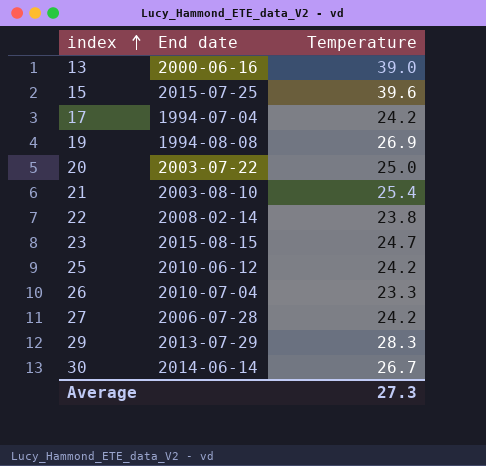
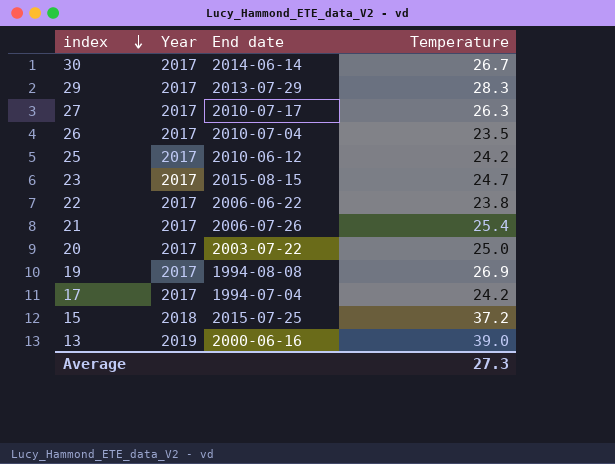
row order: index ascending -> index descending
column Year | position: none -> 2
27 | End date: 2006-07-28 -> 2010-07-17
27 | Temperature: 24.2 -> 26.3
26 | Temperature: 23.3 -> 23.5
22 | End date: 2008-02-14 -> 2006-06-22
21 | End date: 2003-08-10 -> 2006-07-26
15 | Temperature: 39.6 -> 37.2

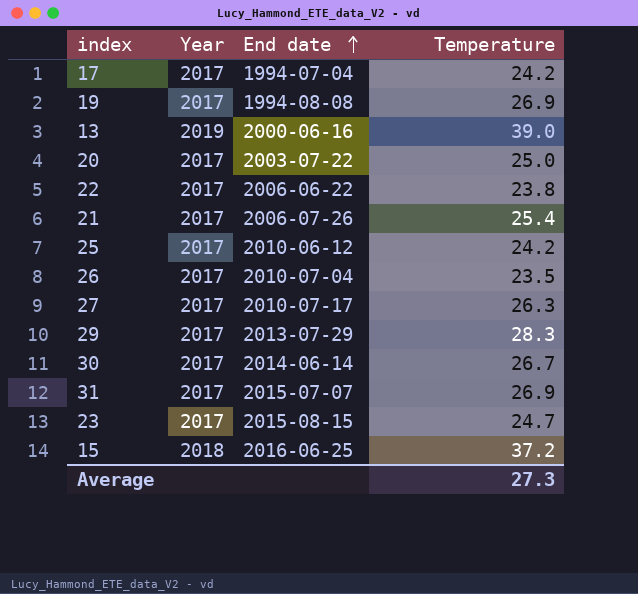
row order: index descending -> End date ascending
row 31: none -> 2017 | 2015-07-07 | 26.9
15 | End date: 2015-07-25 -> 2016-06-25

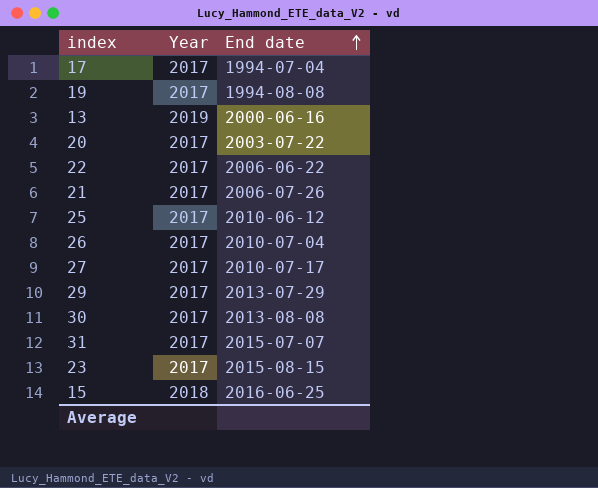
column Temperature | position: 4 -> none
30 | End date: 2014-06-14 -> 2013-08-08

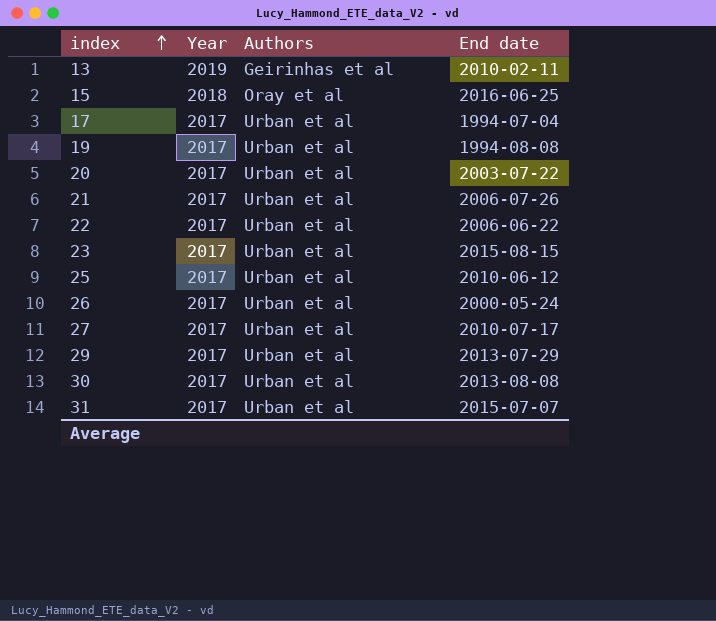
row order: End date ascending -> index ascending
column Authors | position: none -> 3
13 | End date: 2000-06-16 -> 2010-02-11
26 | End date: 2010-07-04 -> 2000-05-24

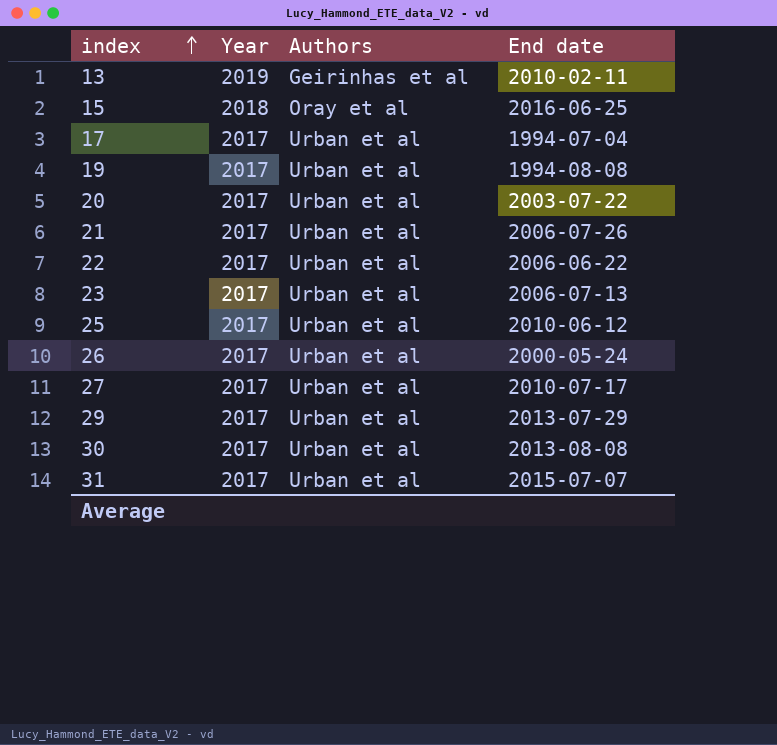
23 | End date: 2015-08-15 -> 2006-07-13

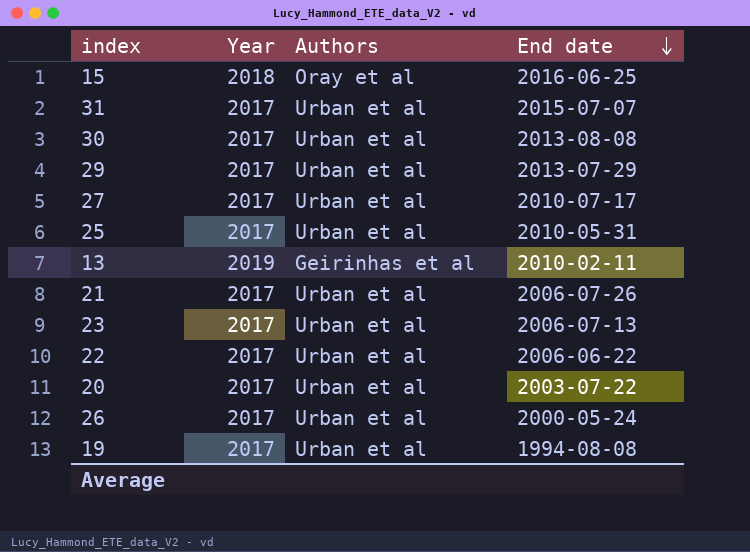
row order: index ascending -> End date descending
row 17: 2017 | Urban et al | 1994-07-04 -> none
25 | End date: 2010-06-12 -> 2010-05-31

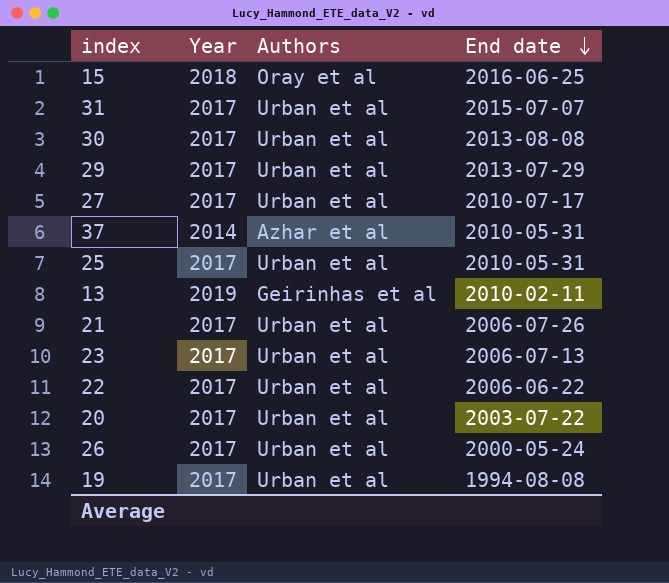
row 37: none -> 2014 | Azhar et al | 2010-05-31

